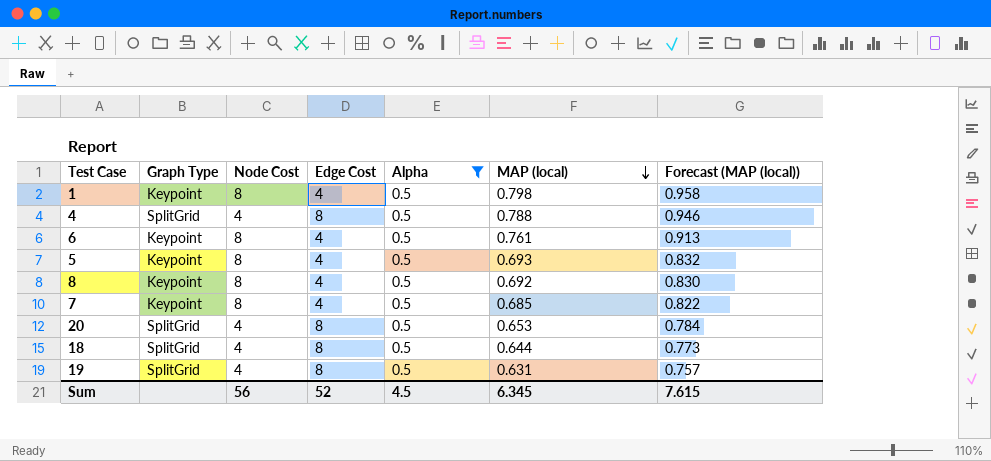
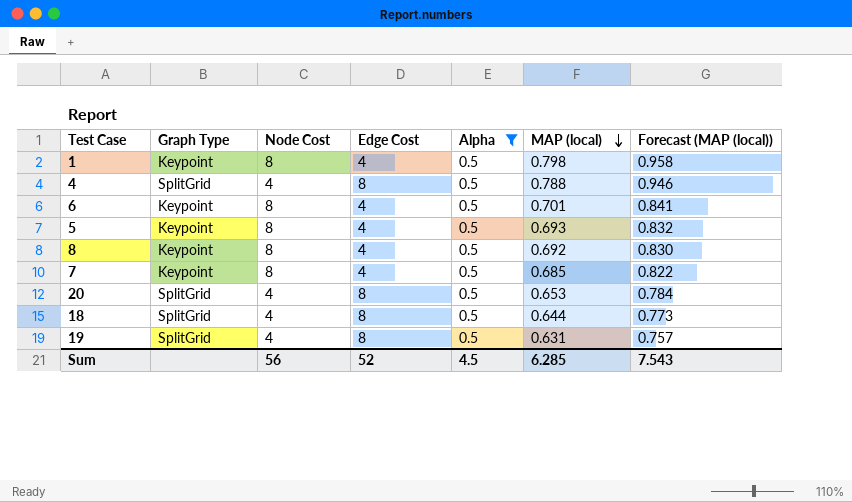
6 | MAP (local): 0.761 -> 0.701
6 | Forecast (MAP (local)): 0.913 -> 0.841
Sum | MAP (local): 6.345 -> 6.285
Sum | Forecast (MAP (local)): 7.615 -> 7.543

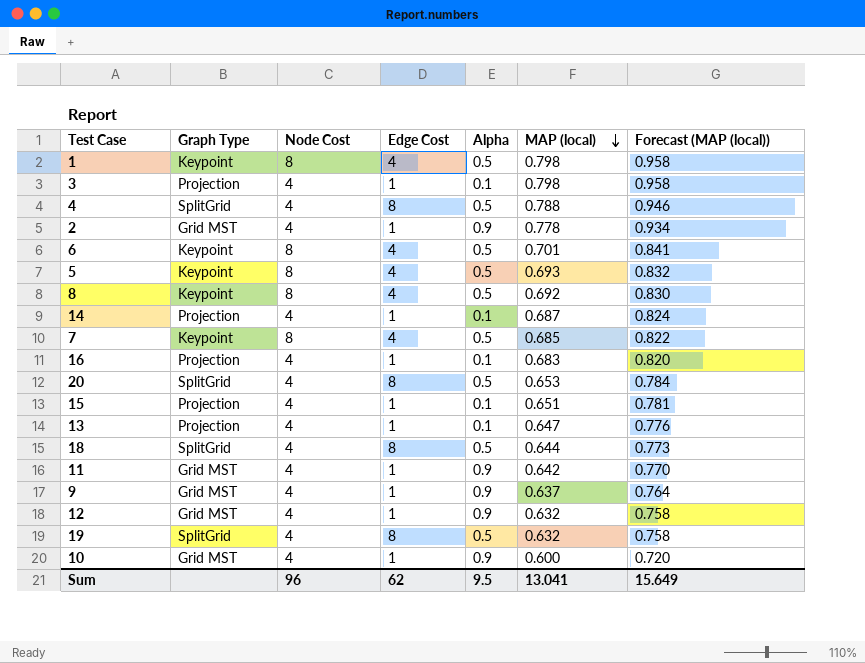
filter: Alpha = 0.5 -> none
19 | MAP (local): 0.631 -> 0.632
19 | Forecast (MAP (local)): 0.757 -> 0.758
Sum | Node Cost: 56 -> 96
Sum | Edge Cost: 52 -> 62
Sum | Alpha: 4.5 -> 9.5
Sum | MAP (local): 6.285 -> 13.041
Sum | Forecast (MAP (local)): 7.543 -> 15.649

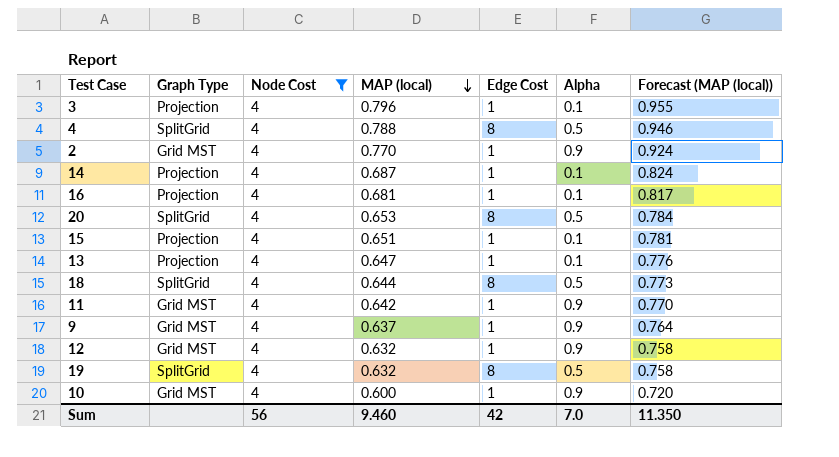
filter: none -> Node Cost = 4
column MAP (local) | position: 6 -> 4
3 | MAP (local): 0.798 -> 0.796
3 | Forecast (MAP (local)): 0.958 -> 0.955
2 | MAP (local): 0.778 -> 0.770
2 | Forecast (MAP (local)): 0.934 -> 0.924
16 | MAP (local): 0.683 -> 0.681
16 | Forecast (MAP (local)): 0.820 -> 0.817
Sum | Node Cost: 96 -> 56
Sum | MAP (local): 13.041 -> 9.460
Sum | Edge Cost: 62 -> 42
Sum | Alpha: 9.5 -> 7.0
Sum | Forecast (MAP (local)): 15.649 -> 11.350

